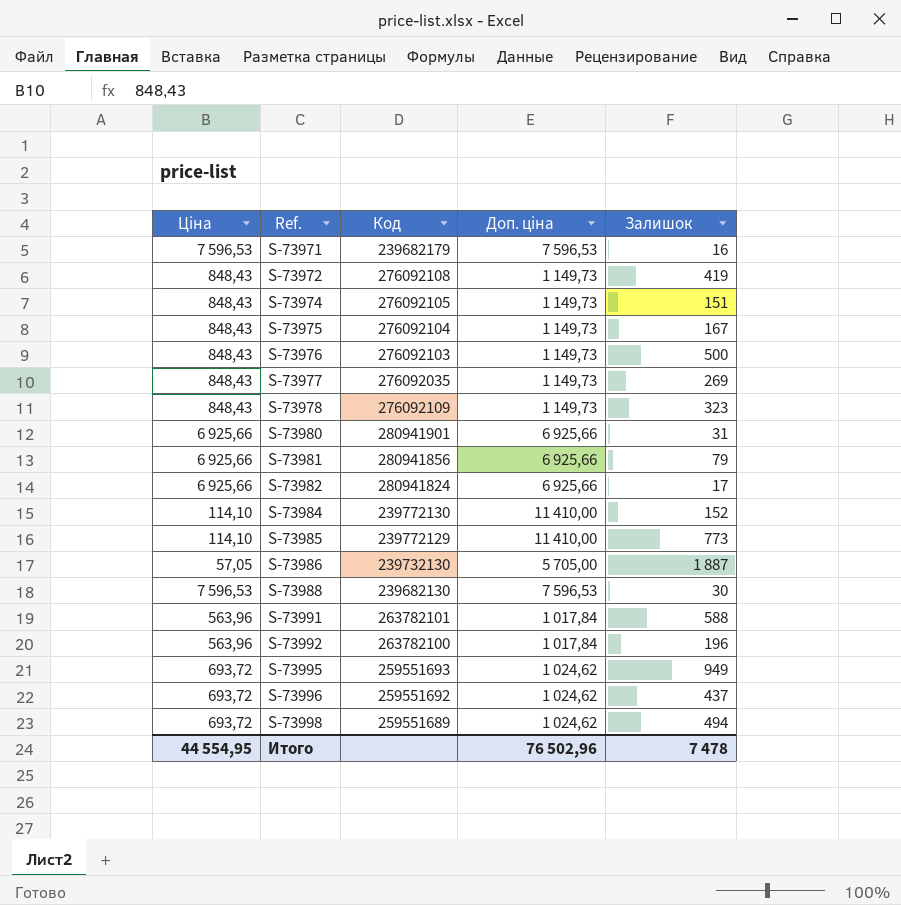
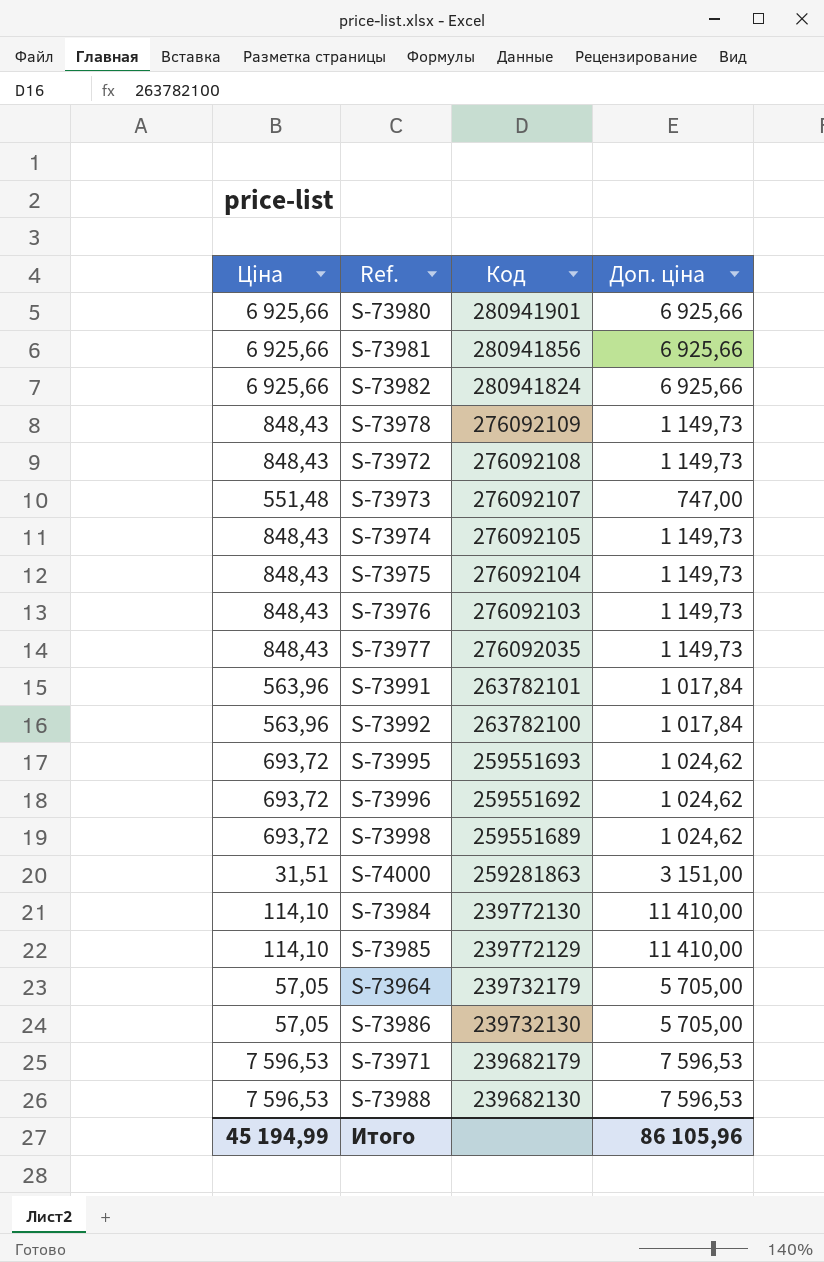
row order: Ref. ascending -> Код descending
column Залишок | position: 5 -> none
row S-73973: none -> 551,48 | 276092107 | 747,00
row S-74000: none -> 31,51 | 259281863 | 3 151,00
row S-73964: none -> 57,05 | 239732179 | 5 705,00
Итого | Ціна: 44 554,95 -> 45 194,99
Итого | Доп. ціна: 76 502,96 -> 86 105,96

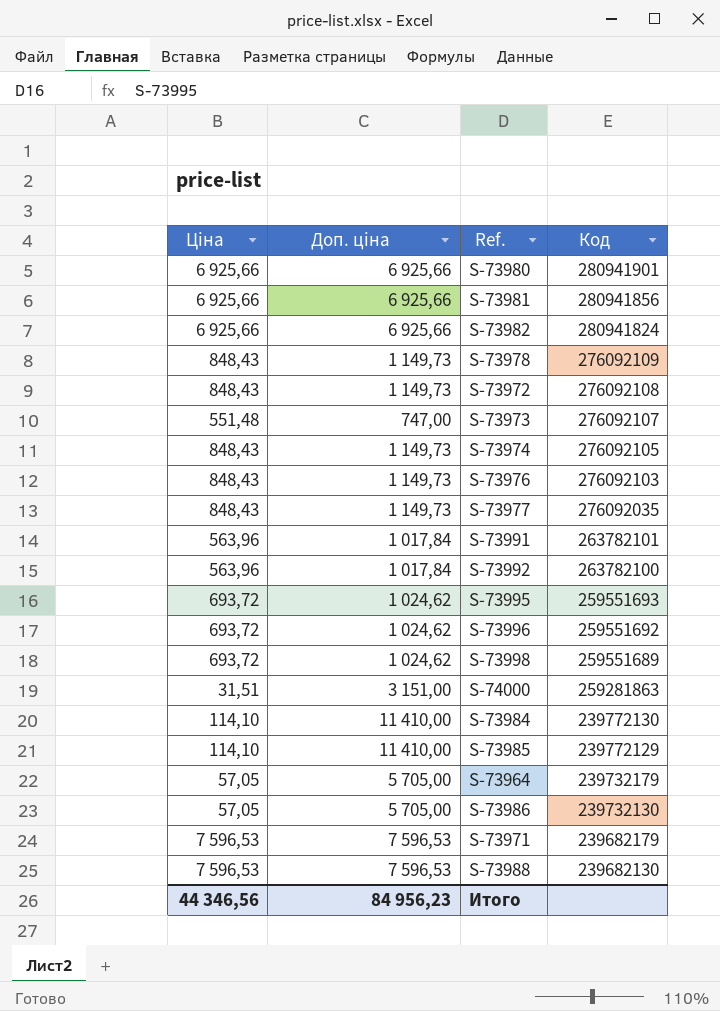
column Доп. ціна | position: 4 -> 2
row S-73975: 848,43 | 276092104 | 1 149,73 -> none
Итого | Ціна: 45 194,99 -> 44 346,56
Итого | Доп. ціна: 86 105,96 -> 84 956,23

